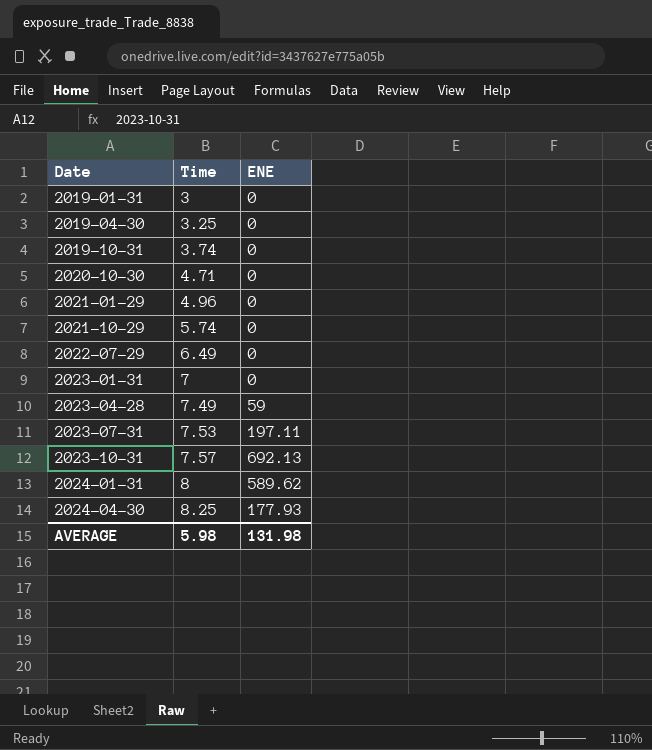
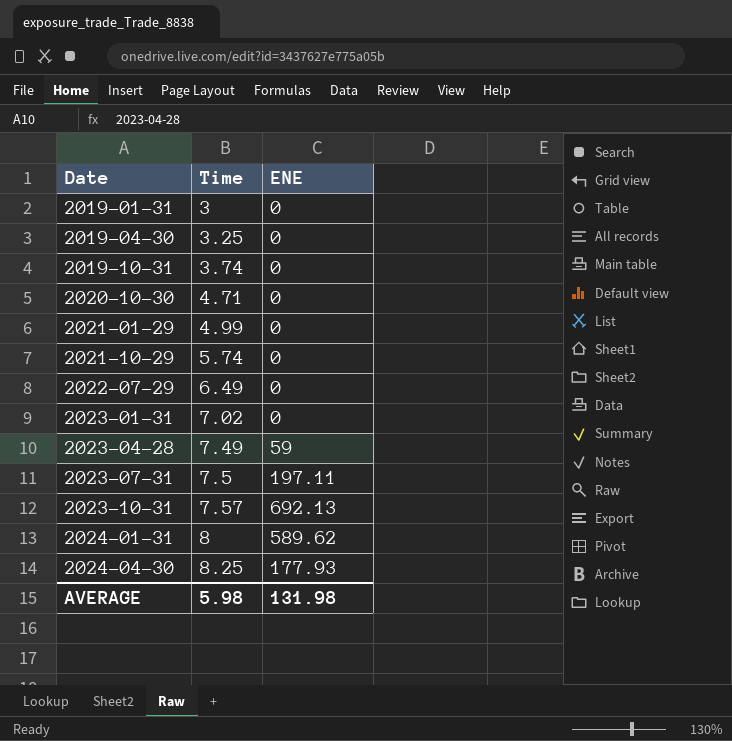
2021-01-29 | Time: 4.96 -> 4.99
2023-01-31 | Time: 7 -> 7.02
2023-07-31 | Time: 7.53 -> 7.5

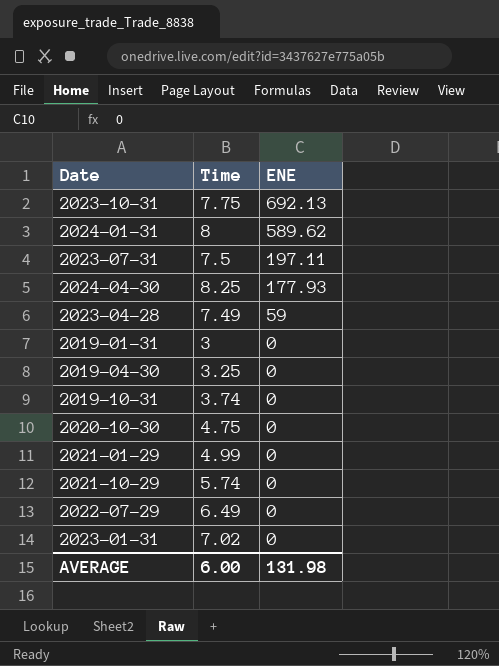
row order: Date ascending -> ENE descending
2023-10-31 | Time: 7.57 -> 7.75
2020-10-30 | Time: 4.71 -> 4.75
AVERAGE | Time: 5.98 -> 6.00

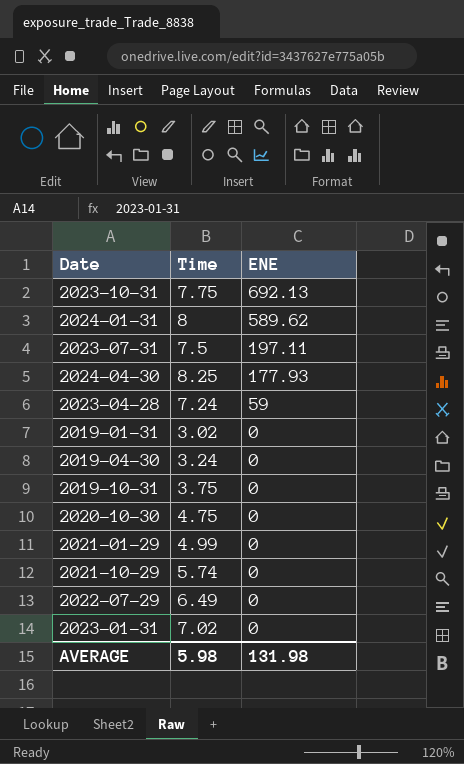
2023-04-28 | Time: 7.49 -> 7.24
2019-01-31 | Time: 3 -> 3.02
2019-04-30 | Time: 3.25 -> 3.24
2019-10-31 | Time: 3.74 -> 3.75
AVERAGE | Time: 6.00 -> 5.98

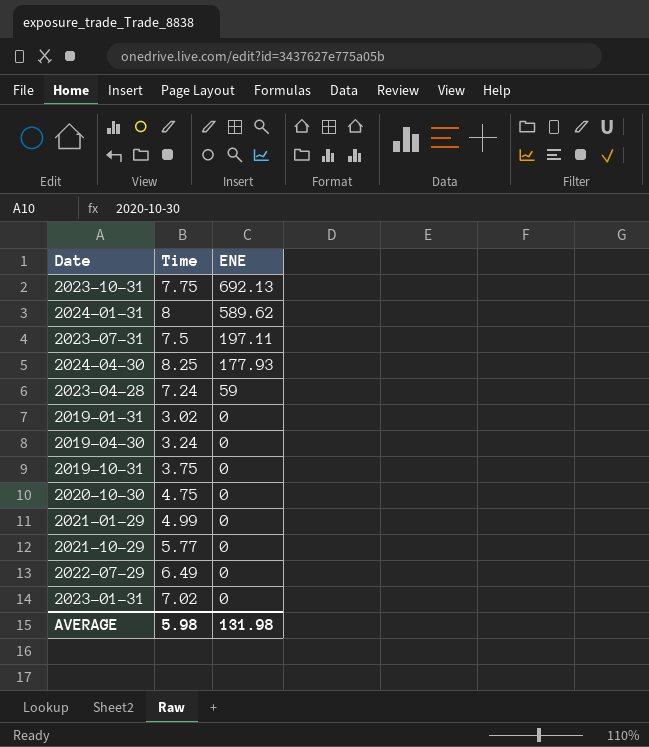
2021-10-29 | Time: 5.74 -> 5.77

